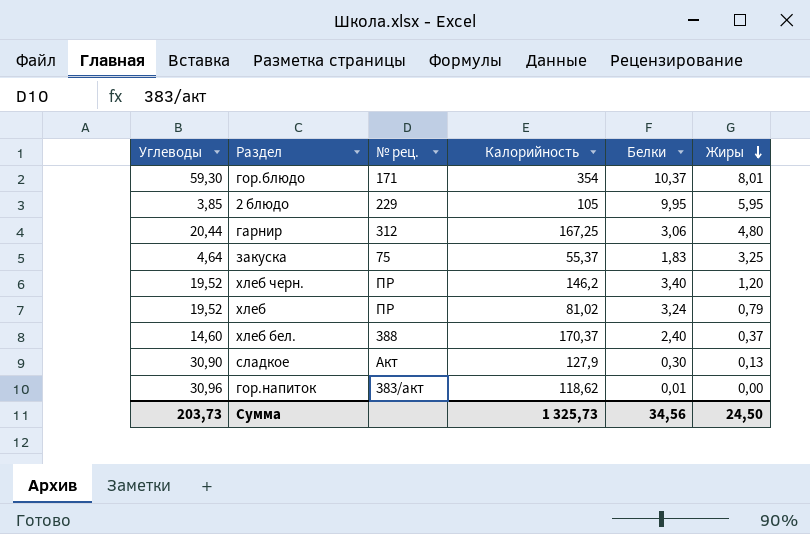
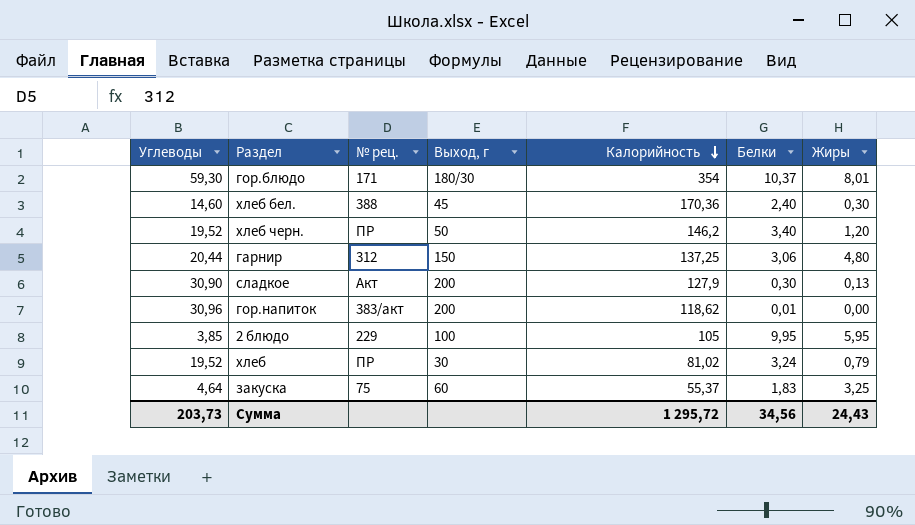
row order: Жиры descending -> Калорийность descending
column Выход, г | position: none -> 4
хлеб бел. | Калорийность: 170,37 -> 170,36
хлеб бел. | Жиры: 0,37 -> 0,30
гарнир | Калорийность: 167,25 -> 137,25
Сумма | Калорийность: 1 325,73 -> 1 295,72
Сумма | Жиры: 24,50 -> 24,43

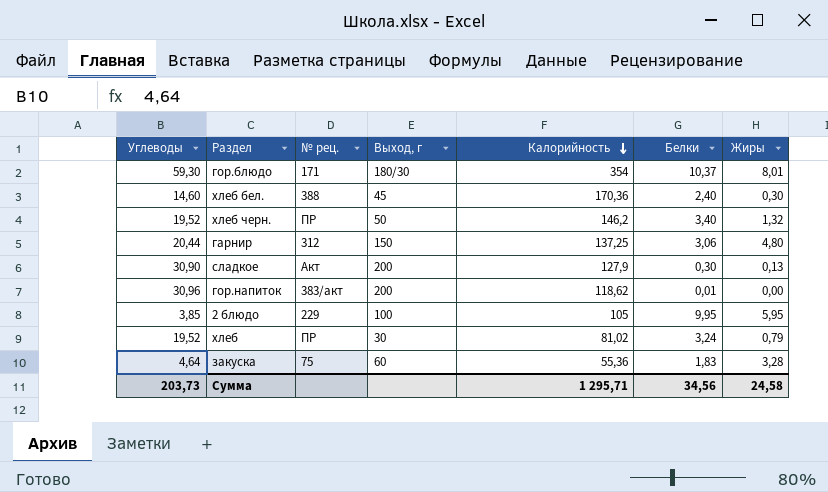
хлеб черн. | Жиры: 1,20 -> 1,32
закуска | Калорийность: 55,37 -> 55,36
закуска | Жиры: 3,25 -> 3,28
Сумма | Калорийность: 1 295,72 -> 1 295,71
Сумма | Жиры: 24,43 -> 24,58

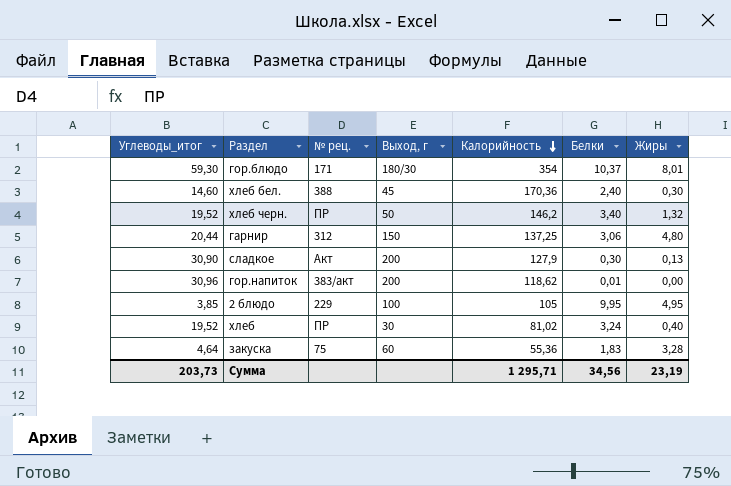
column name: Углеводы -> Углеводы_итог
2 блюдо | Жиры: 5,95 -> 4,95
хлеб | Жиры: 0,79 -> 0,40
Сумма | Жиры: 24,58 -> 23,19

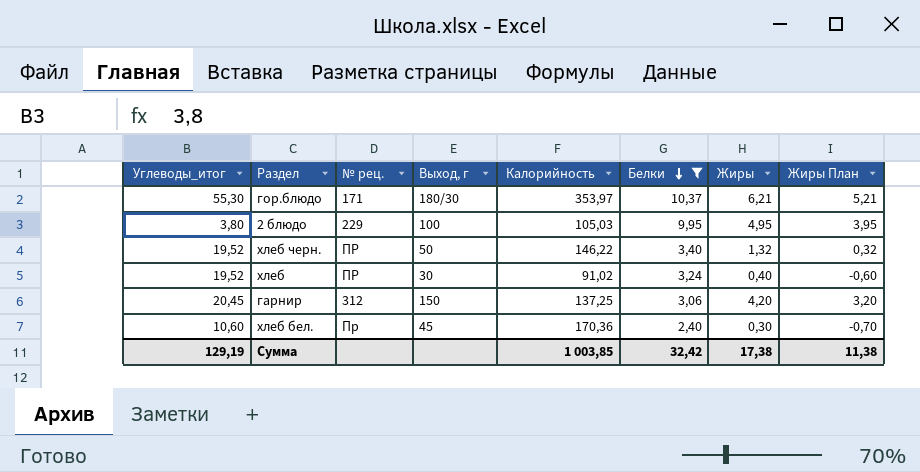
filter: none -> Белки >= 2,40
row order: Калорийность descending -> Белки descending
column Жиры План | formula: none -> [Жиры] - 1
гор.блюдо | Углеводы_итог: 59,30 -> 55,30
гор.блюдо | Калорийность: 354 -> 353,97
гор.блюдо | Жиры: 8,01 -> 6,21
2 блюдо | Углеводы_итог: 3,85 -> 3,80
2 блюдо | Калорийность: 105 -> 105,03
хлеб черн. | Калорийность: 146,2 -> 146,22
хлеб | Калорийность: 81,02 -> 91,02
гарнир | Углеводы_итог: 20,44 -> 20,45
гарнир | Жиры: 4,80 -> 4,20
хлеб бел. | Углеводы_итог: 14,60 -> 10,60
хлеб бел. | № рец.: 388 -> Пр
Сумма | Углеводы_итог: 203,73 -> 129,19
Сумма | Калорийность: 1 295,71 -> 1 003,85
Сумма | Белки: 34,56 -> 32,42
Сумма | Жиры: 23,19 -> 17,38

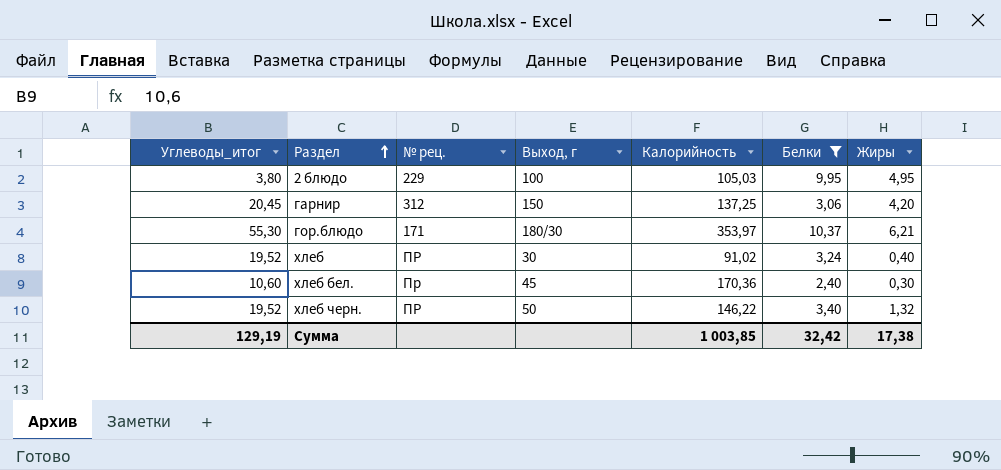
row order: Белки descending -> Раздел ascending
column Жиры План | formula: [Жиры] - 1 -> none

